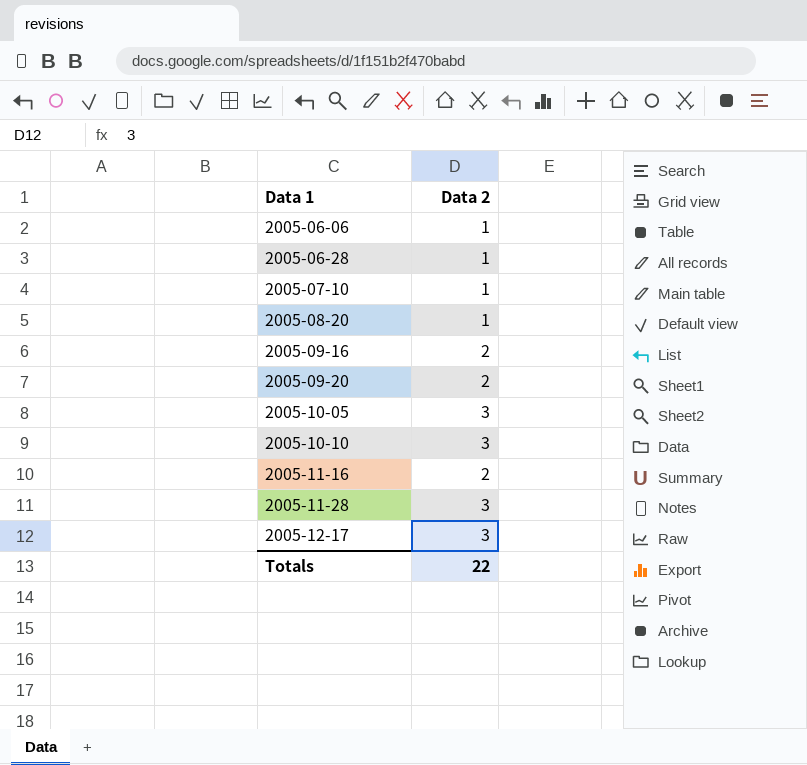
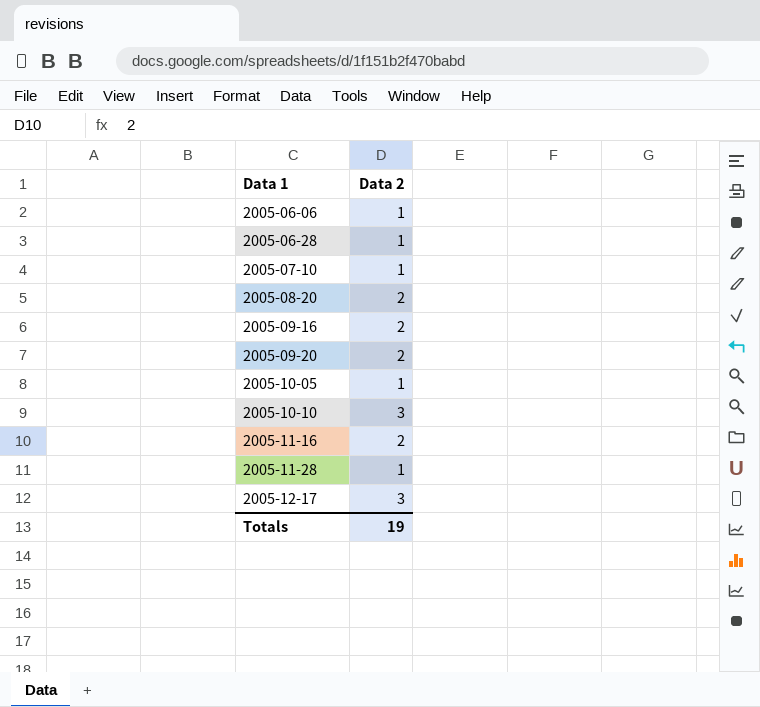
2005-08-20 | Data 2: 1 -> 2
2005-10-05 | Data 2: 3 -> 1
2005-11-28 | Data 2: 3 -> 1
Totals | Data 2: 22 -> 19

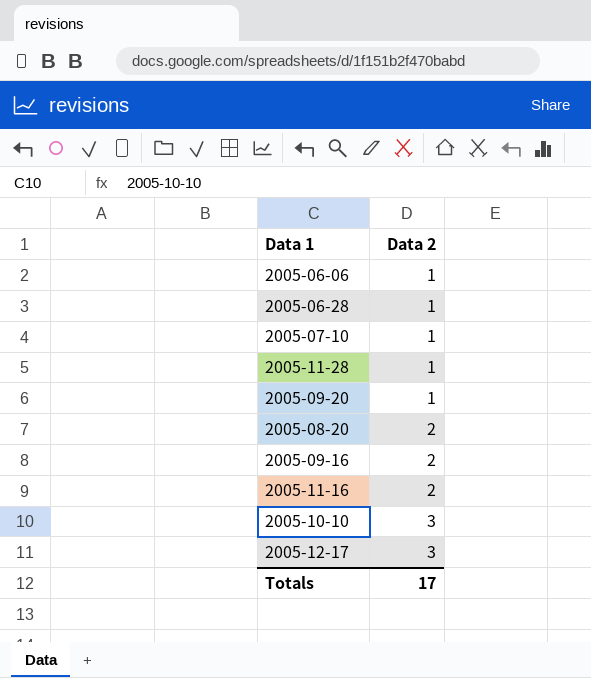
row order: Data 1 ascending -> Data 2 ascending
row 2005-10-05: 1 -> none
2005-09-20 | Data 2: 2 -> 1
Totals | Data 2: 19 -> 17

